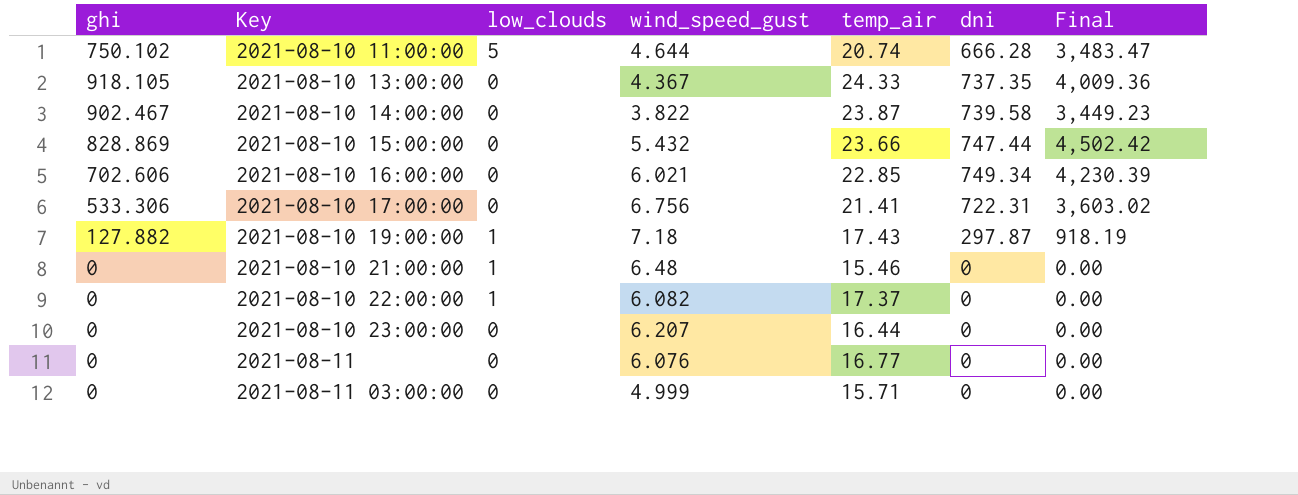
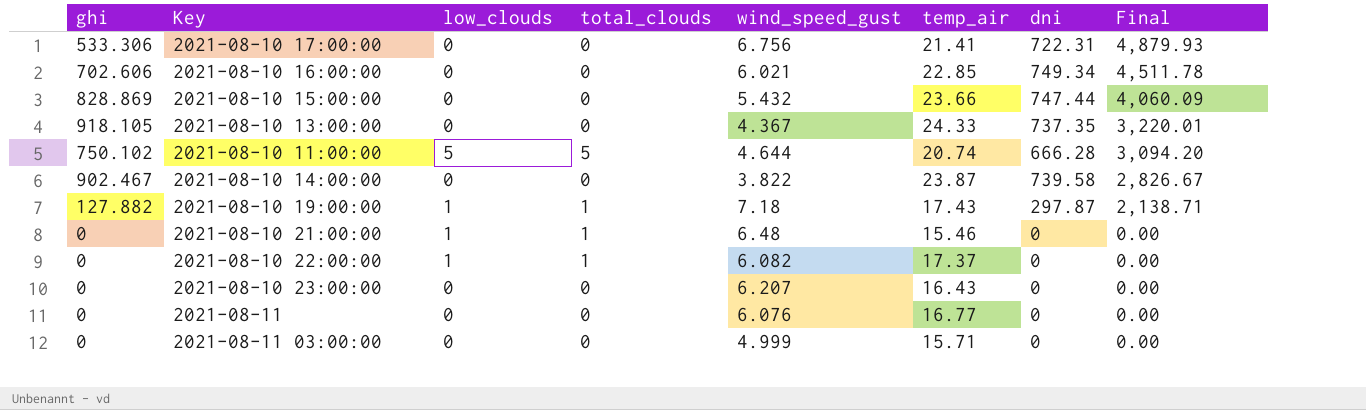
row order: Key ascending -> Final descending
column total_clouds | position: none -> 4
column Final | formula: [ghi] * [wind_speed_gust] -> [wind_speed_gust] * [dni]
2021-08-10 23:00:00 | temp_air: 16.44 -> 16.43

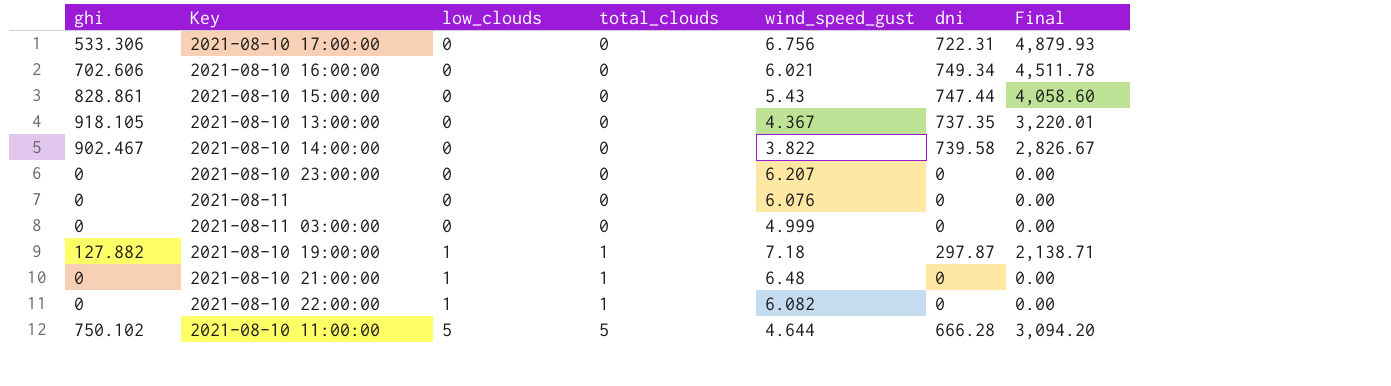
row order: Final descending -> low_clouds ascending
column temp_air | position: 6 -> none
2021-08-10 15:00:00 | ghi: 828.869 -> 828.861
2021-08-10 15:00:00 | wind_speed_gust: 5.432 -> 5.43
2021-08-10 15:00:00 | Final: 4,060.09 -> 4,058.60

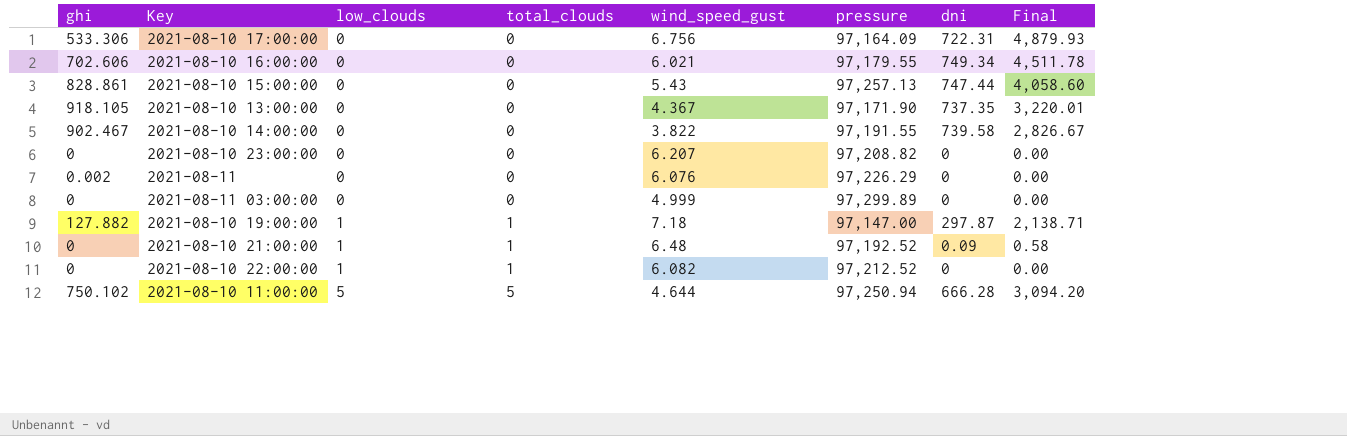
column pressure | position: none -> 6
2021-08-11 | ghi: 0 -> 0.002
2021-08-10 21:00:00 | dni: 0 -> 0.09
2021-08-10 21:00:00 | Final: 0.00 -> 0.58

